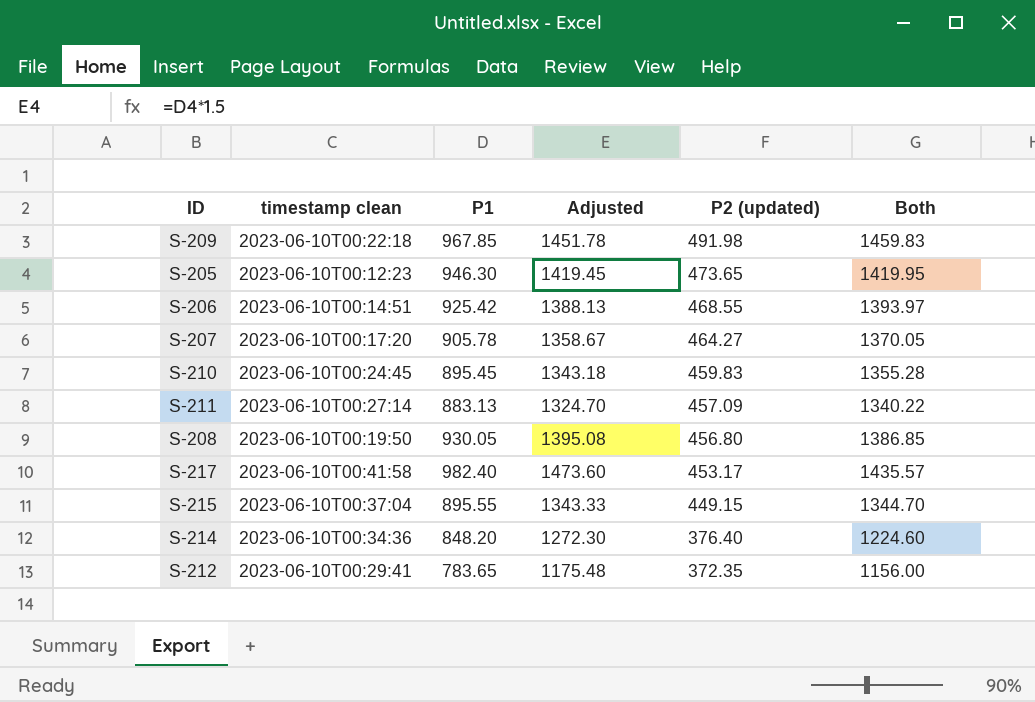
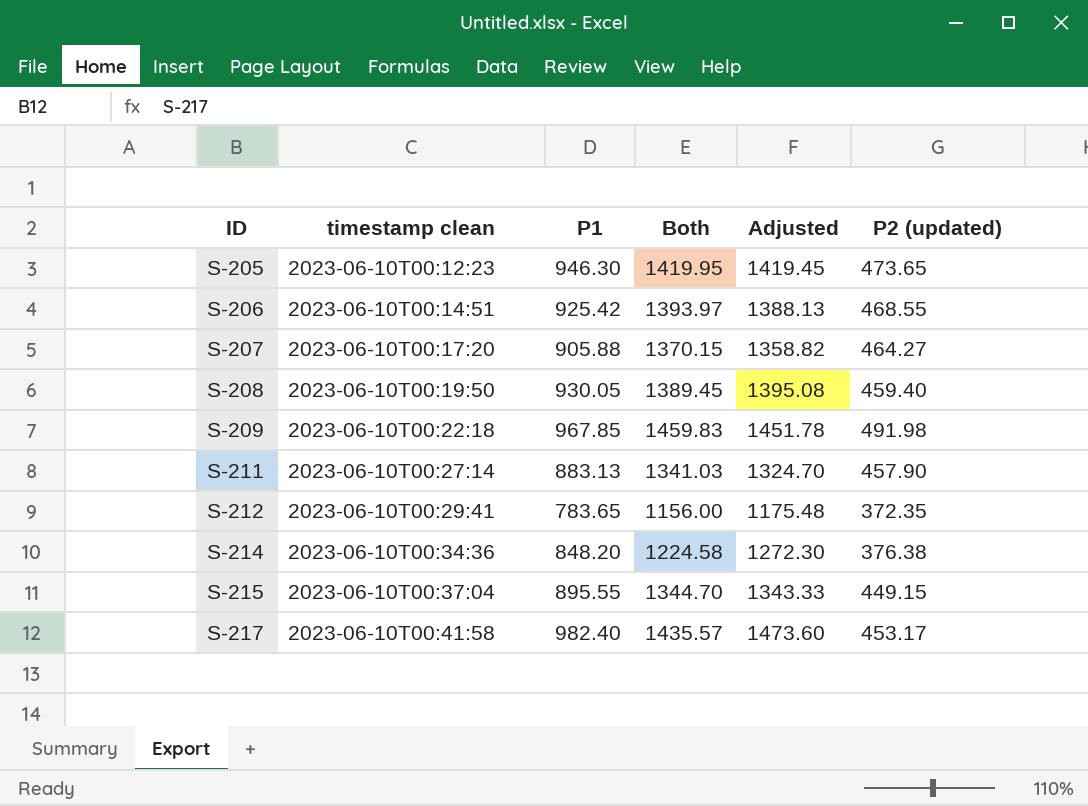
row order: P2 (updated) descending -> ID ascending
column Both | position: 6 -> 4
row S-210: 2023-06-10T00:24:45 | 895.45 | 1343.18 | 459.83 | 1355.28 -> none
S-207 | P1: 905.78 -> 905.88
S-207 | Both: 1370.05 -> 1370.15
S-207 | Adjusted: 1358.67 -> 1358.82
S-208 | Both: 1386.85 -> 1389.45
S-208 | P2 (updated): 456.80 -> 459.40
S-211 | Both: 1340.22 -> 1341.03
S-211 | P2 (updated): 457.09 -> 457.90
S-214 | Both: 1224.60 -> 1224.58
S-214 | P2 (updated): 376.40 -> 376.38

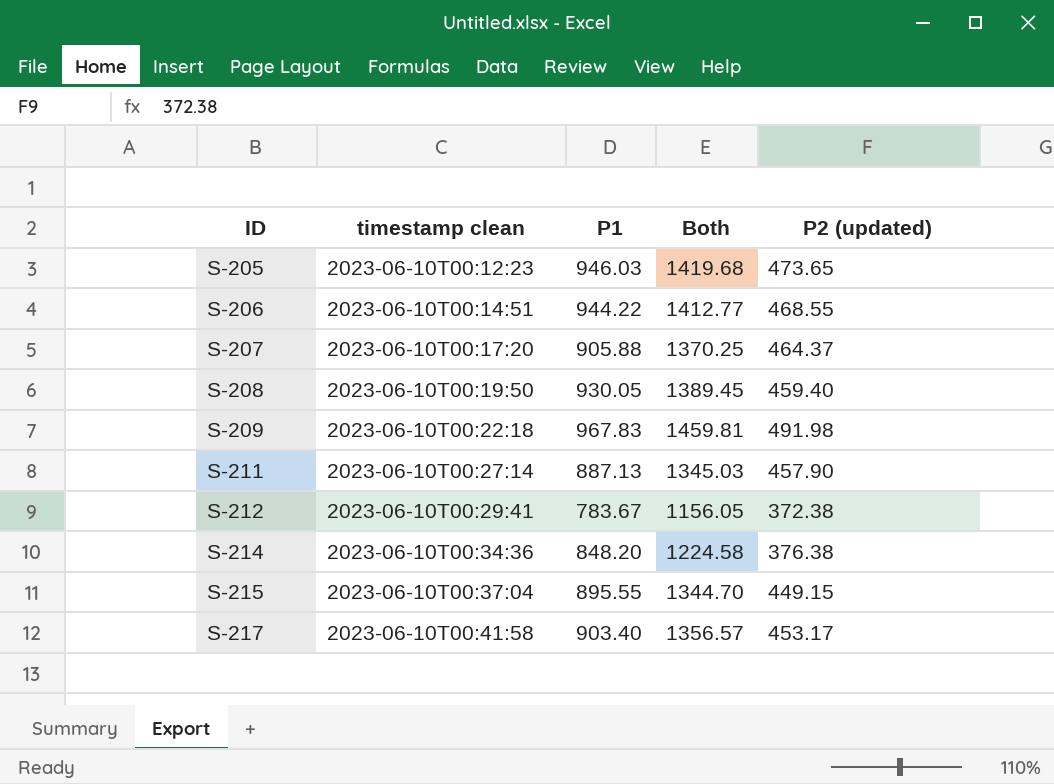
column Adjusted | formula: [P1] * 1.5 -> none
S-205 | P1: 946.30 -> 946.03
S-205 | Both: 1419.95 -> 1419.68
S-206 | P1: 925.42 -> 944.22
S-206 | Both: 1393.97 -> 1412.77
S-207 | Both: 1370.15 -> 1370.25
S-207 | P2 (updated): 464.27 -> 464.37
S-209 | P1: 967.85 -> 967.83
S-209 | Both: 1459.83 -> 1459.81
S-211 | P1: 883.13 -> 887.13
S-211 | Both: 1341.03 -> 1345.03
S-212 | P1: 783.65 -> 783.67
S-212 | Both: 1156.00 -> 1156.05
S-212 | P2 (updated): 372.35 -> 372.38
S-217 | P1: 982.40 -> 903.40
S-217 | Both: 1435.57 -> 1356.57

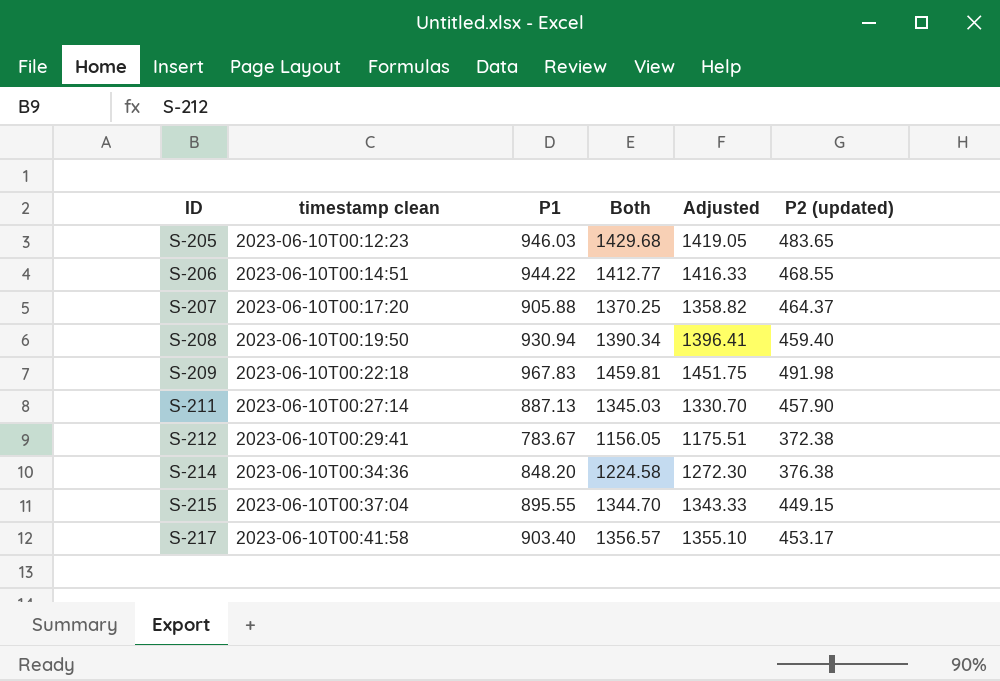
column Adjusted | formula: none -> [P1] * 1.5
S-205 | Both: 1419.68 -> 1429.68
S-205 | P2 (updated): 473.65 -> 483.65
S-208 | P1: 930.05 -> 930.94
S-208 | Both: 1389.45 -> 1390.34

